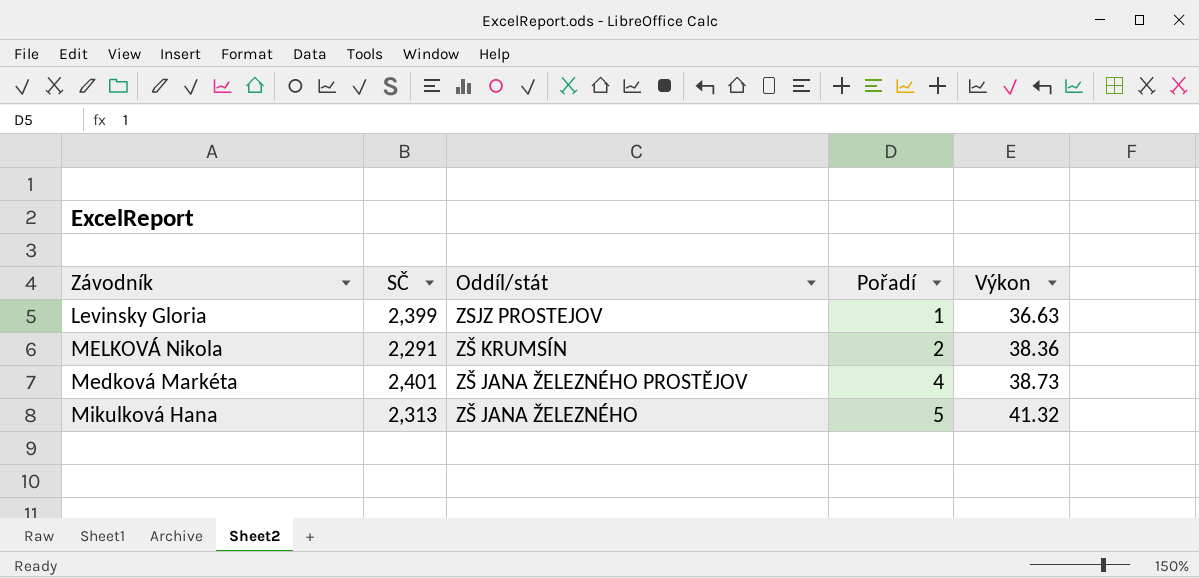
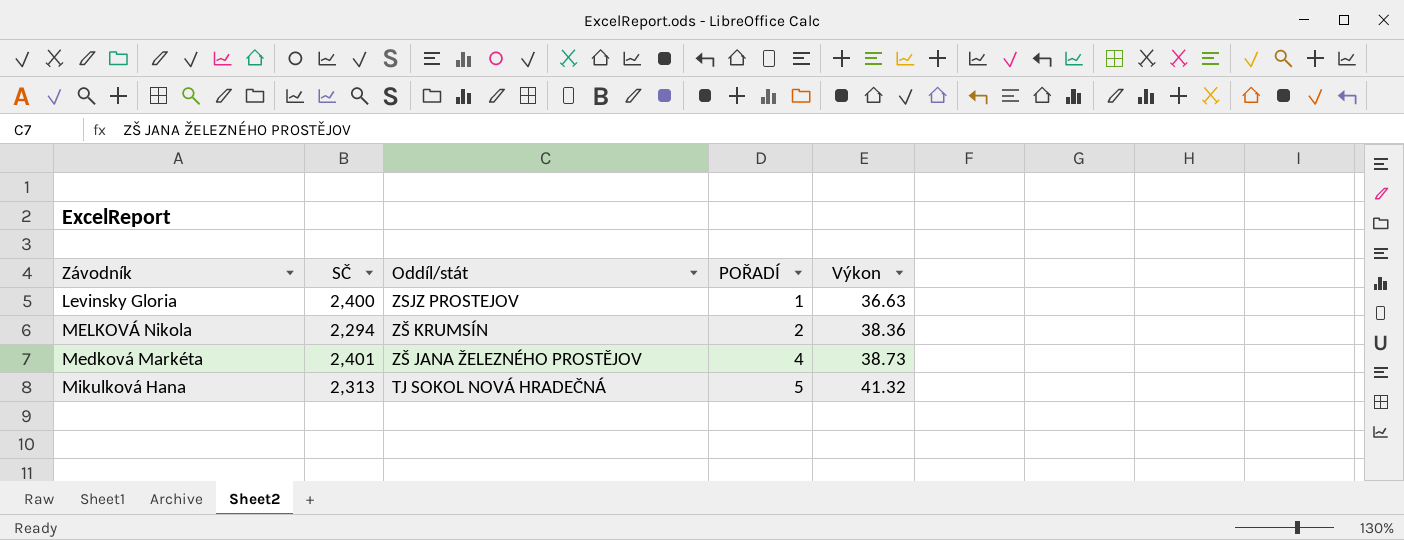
column name: Pořadí -> POŘADÍ
Levinsky Gloria | SČ: 2,399 -> 2,400
MELKOVÁ Nikola | SČ: 2,291 -> 2,294
Mikulková Hana | Oddíl/stát: ZŠ JANA ŽELEZNÉHO -> TJ SOKOL NOVÁ HRADEČNÁ

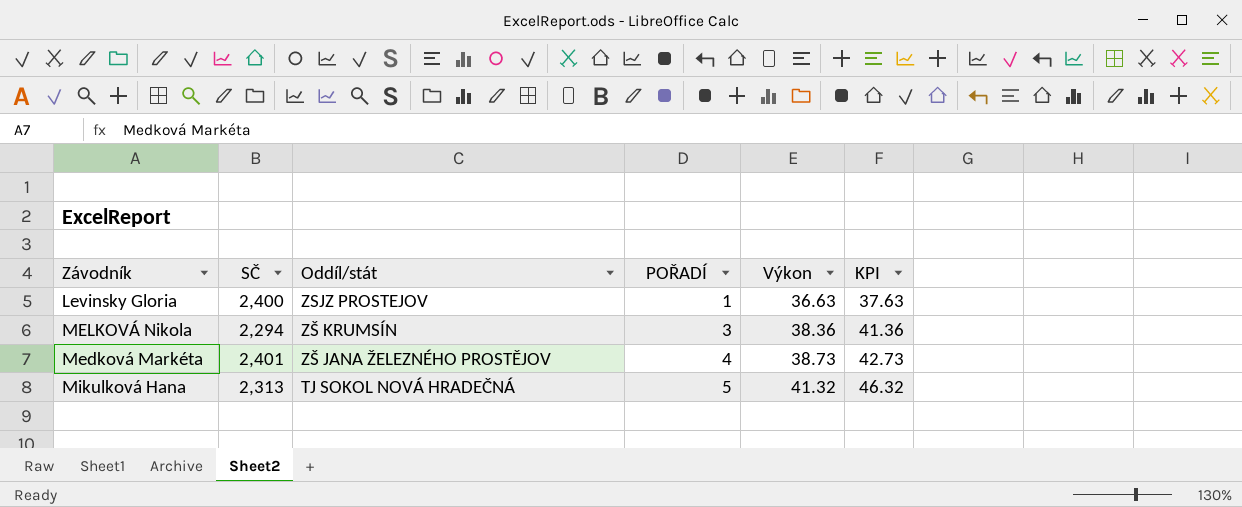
column KPI | formula: none -> [POŘADÍ] + [Výkon]
MELKOVÁ Nikola | POŘADÍ: 2 -> 3

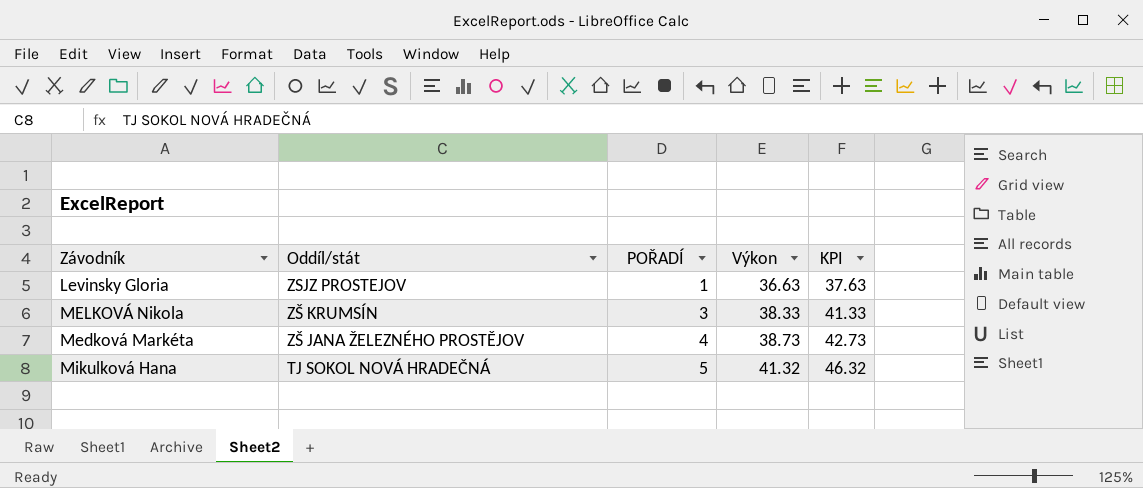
column SČ | position: 2 -> none
MELKOVÁ Nikola | Výkon: 38.36 -> 38.33
MELKOVÁ Nikola | KPI: 41.36 -> 41.33

